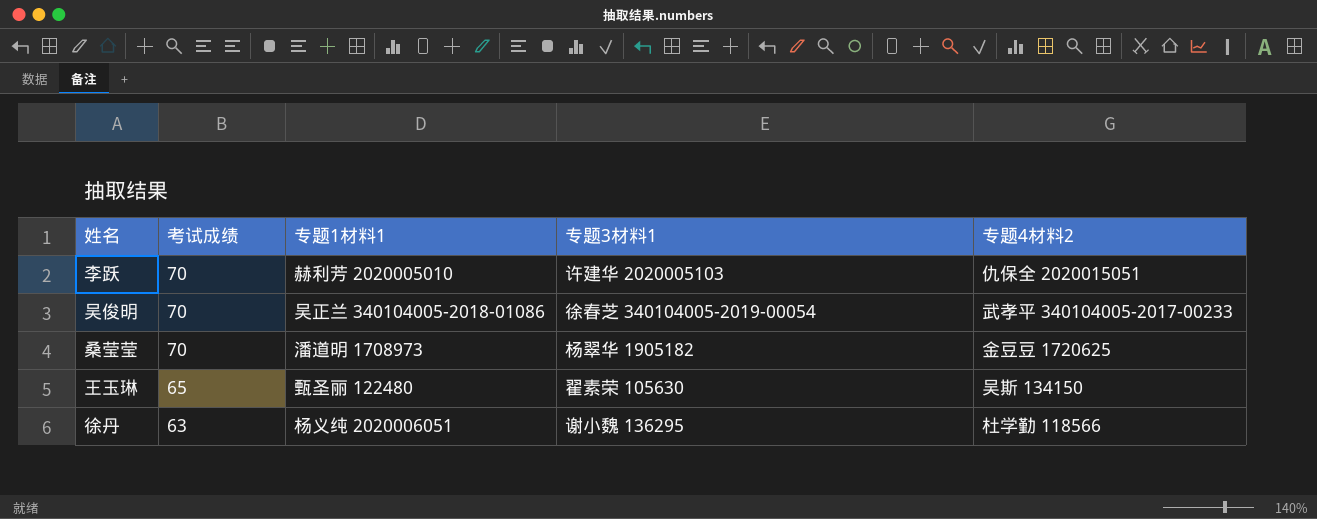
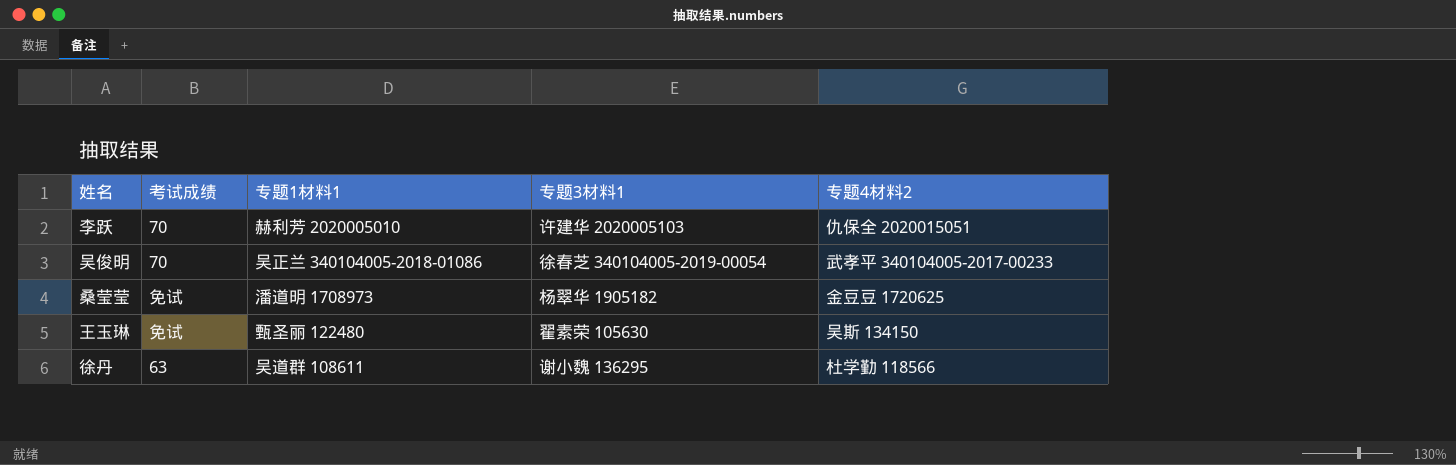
桑莹莹 | 考试成绩: 70 -> 免试
王玉琳 | 考试成绩: 65 -> 免试
徐丹 | 专题1材料1: 杨义纯 2020006051 -> 吴道群 108611

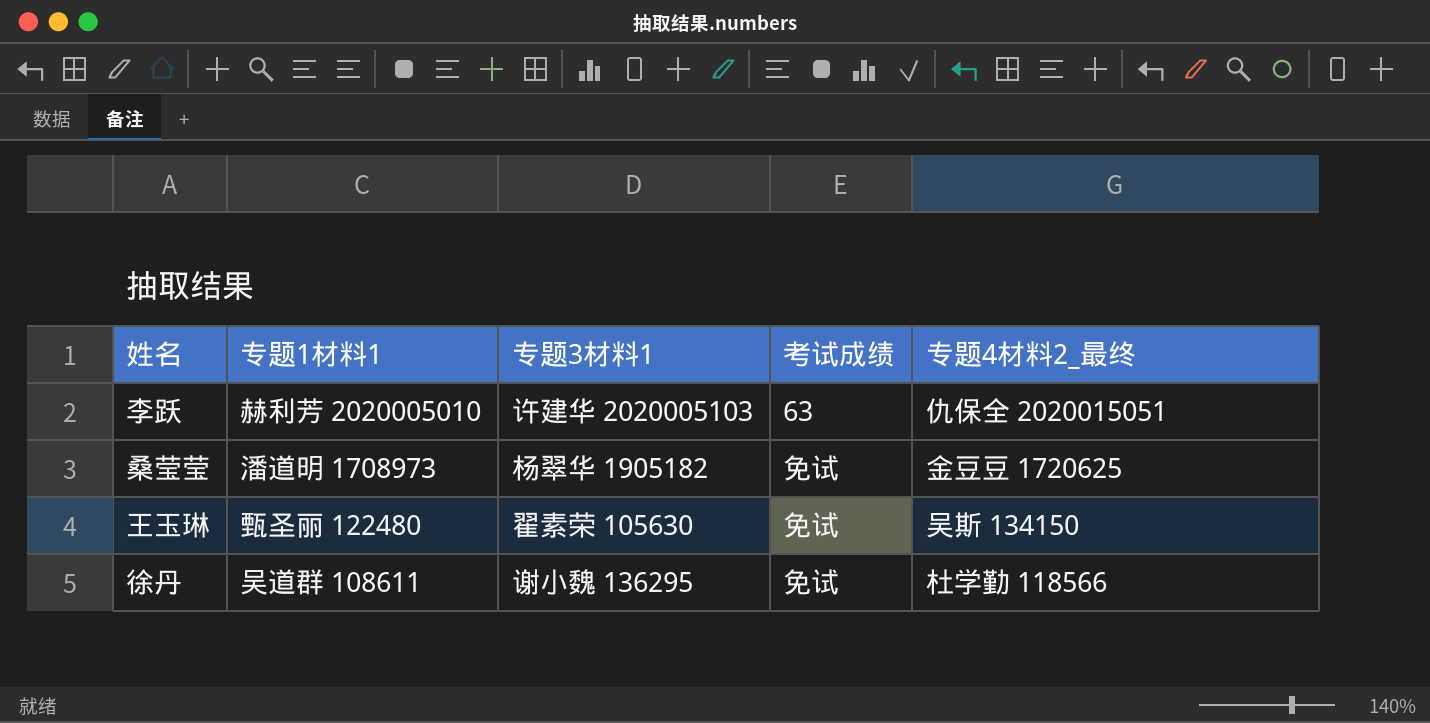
column 考试成绩 | position: 2 -> 4
column name: 专题4材料2 -> 专题4材料2_最终
row 吴俊明: 70 | 吴正兰 340104005-2018-01086 | 徐春芝 340104005-2019-00054 | 武孝平 340104005-2017-00233 -> none
李跃 | 考试成绩: 70 -> 63
徐丹 | 考试成绩: 63 -> 免试

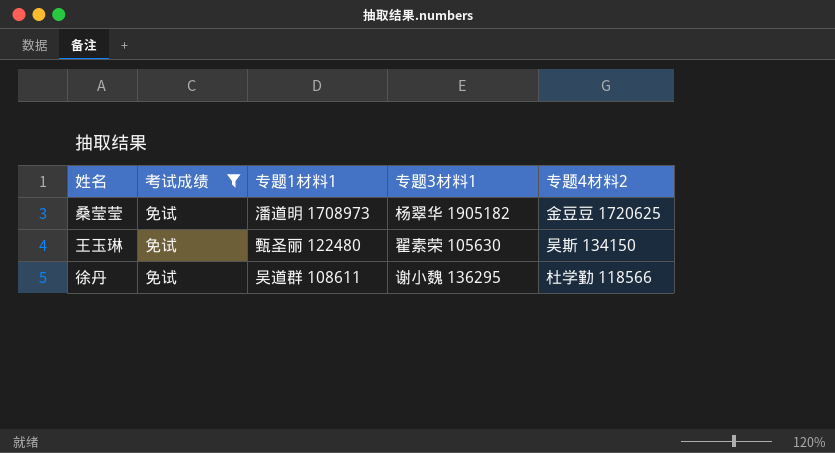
filter: none -> 考试成绩 = 免试
column 考试成绩 | position: 4 -> 2
column name: 专题4材料2_最终 -> 专题4材料2

